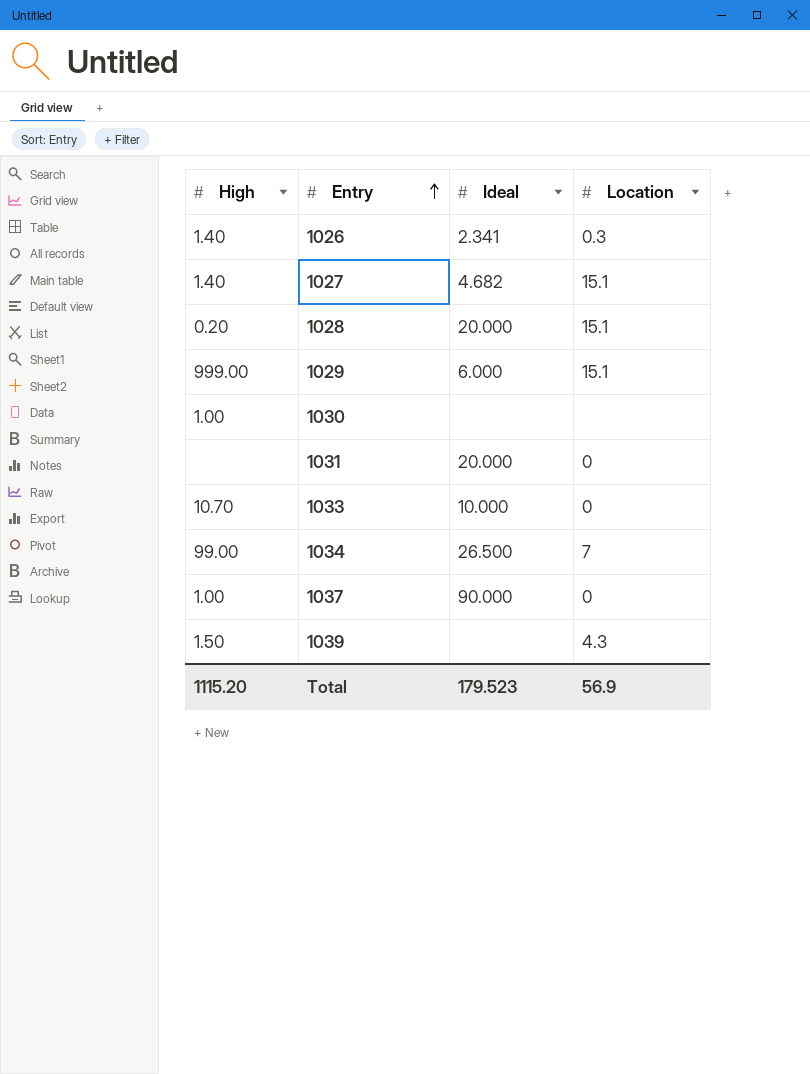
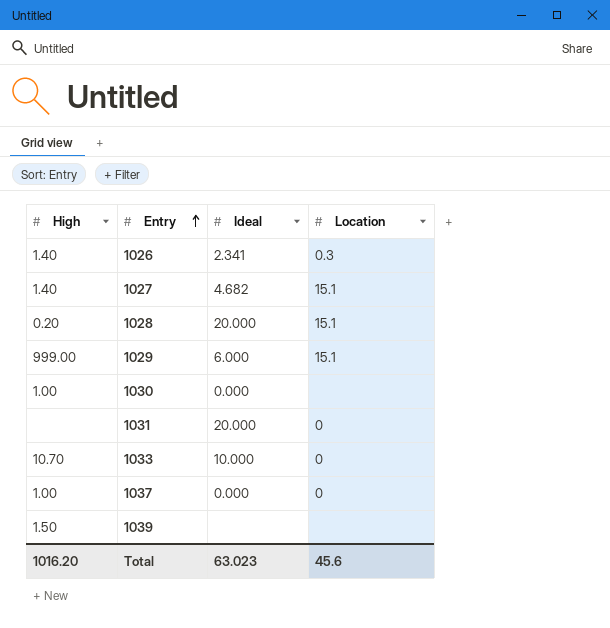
row 1034: 99.00 | 26.500 | 7 -> none
1030 | Ideal: none -> 0.000
1037 | Ideal: 90.000 -> 0.000
1039 | Location: 4.3 -> none
Total | High: 1115.20 -> 1016.20
Total | Ideal: 179.523 -> 63.023
Total | Location: 56.9 -> 45.6

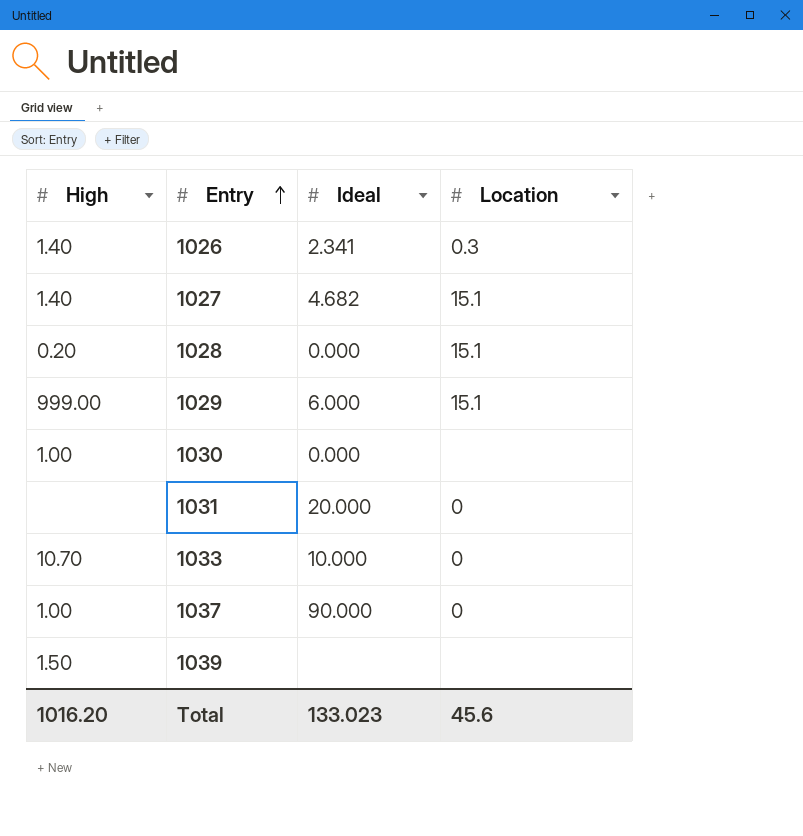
1028 | Ideal: 20.000 -> 0.000
1037 | Ideal: 0.000 -> 90.000
Total | Ideal: 63.023 -> 133.023

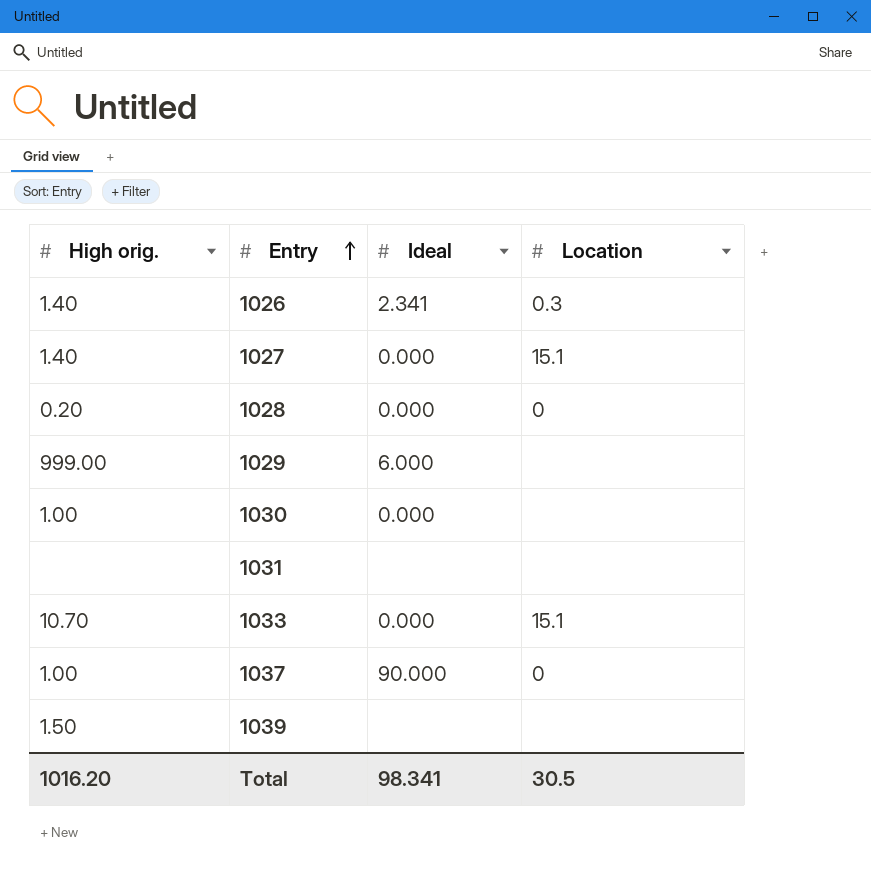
column name: High -> High orig.
1027 | Ideal: 4.682 -> 0.000
1028 | Location: 15.1 -> 0
1029 | Location: 15.1 -> none
1031 | Ideal: 20.000 -> none
1031 | Location: 0 -> none
1033 | Ideal: 10.000 -> 0.000
1033 | Location: 0 -> 15.1
Total | Ideal: 133.023 -> 98.341
Total | Location: 45.6 -> 30.5

